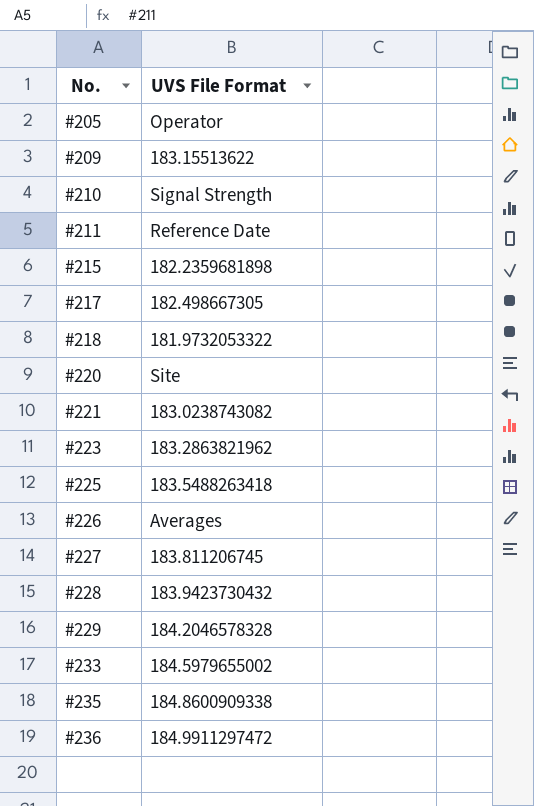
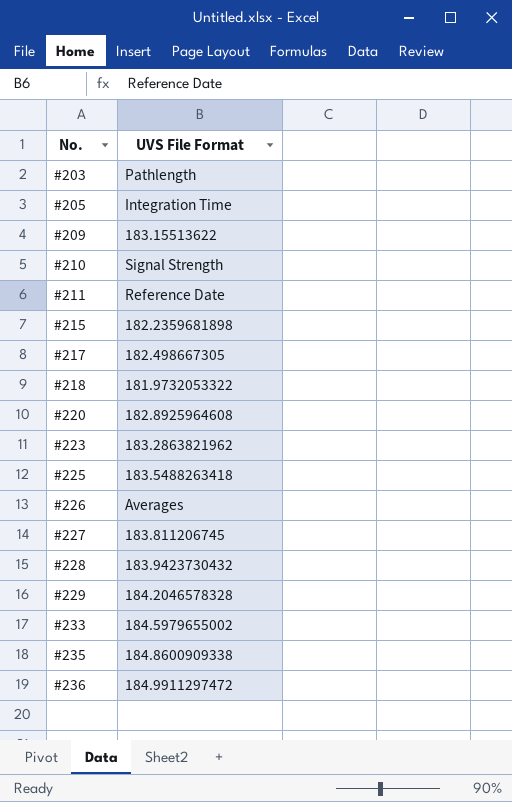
row #221: 183.0238743082 -> none
row #203: none -> Pathlength
#205 | UVS File Format: Operator -> Integration Time
#220 | UVS File Format: Site -> 182.8925964608

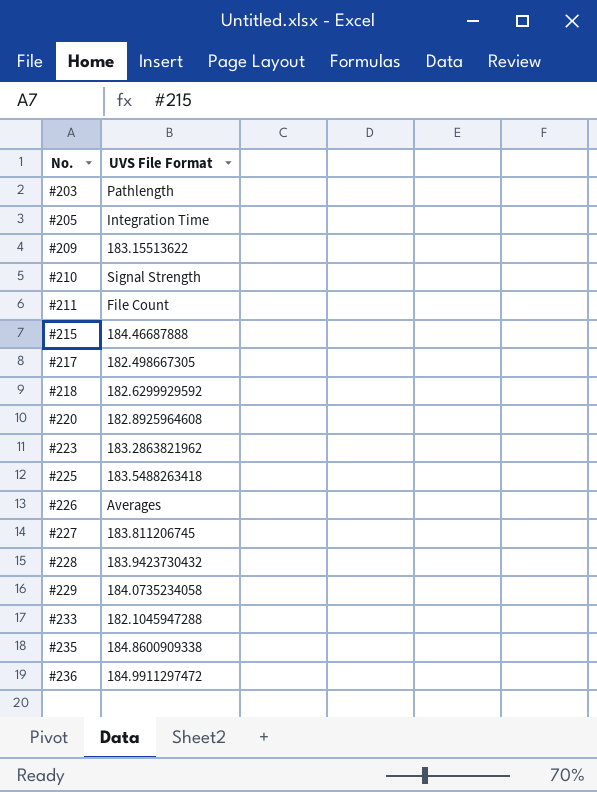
#211 | UVS File Format: Reference Date -> File Count
#215 | UVS File Format: 182.2359681898 -> 184.46687888
#218 | UVS File Format: 181.9732053322 -> 182.6299929592
#229 | UVS File Format: 184.2046578328 -> 184.0735234058
#233 | UVS File Format: 184.5979655002 -> 182.1045947288

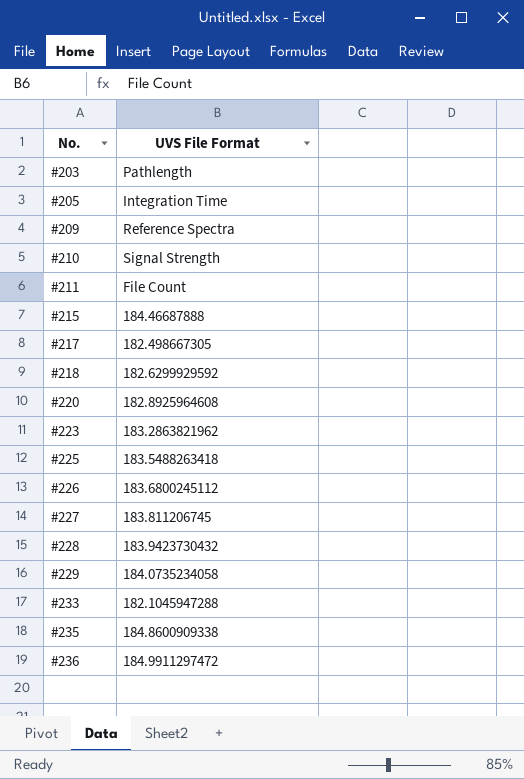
#209 | UVS File Format: 183.15513622 -> Reference Spectra
#226 | UVS File Format: Averages -> 183.6800245112

